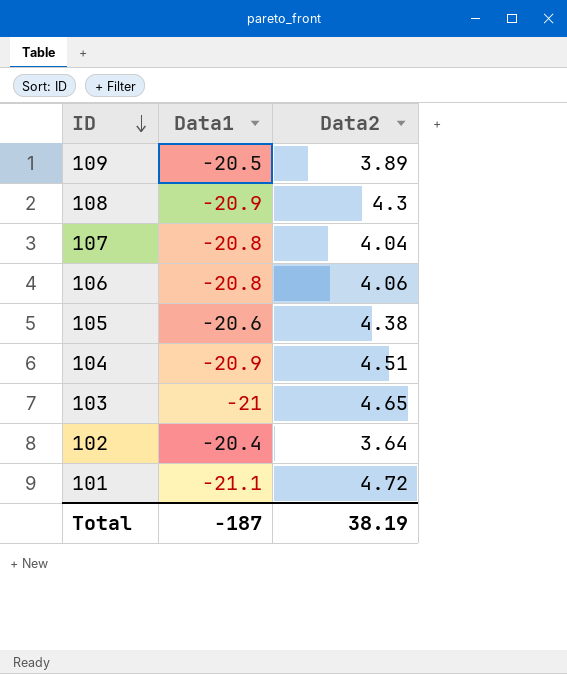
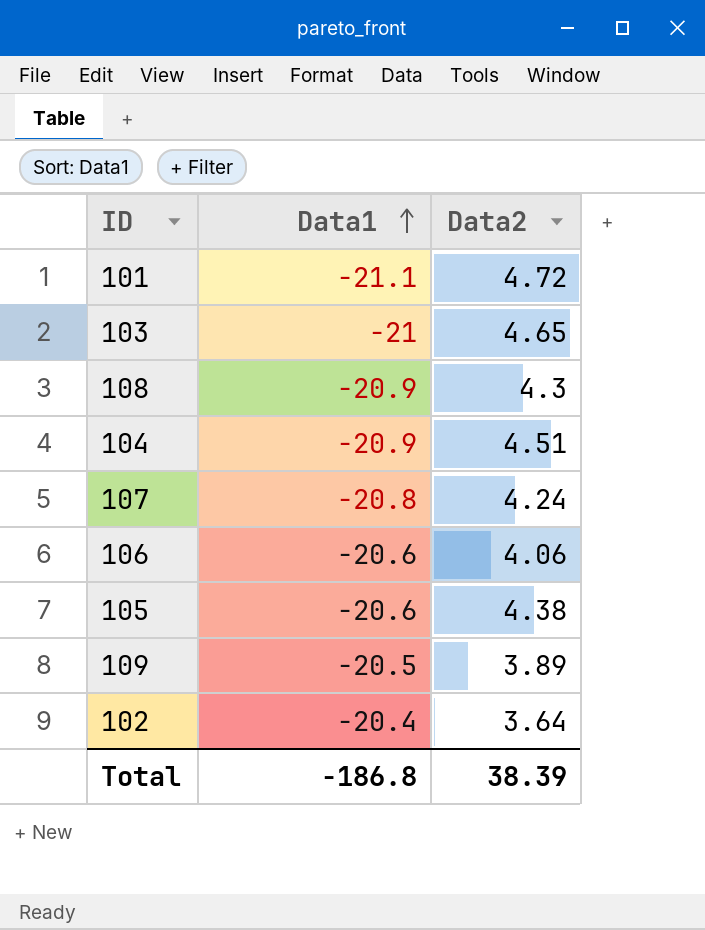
row order: ID descending -> Data1 ascending
107 | Data2: 4.04 -> 4.24
106 | Data1: -20.8 -> -20.6
Total | Data1: -187 -> -186.8
Total | Data2: 38.19 -> 38.39

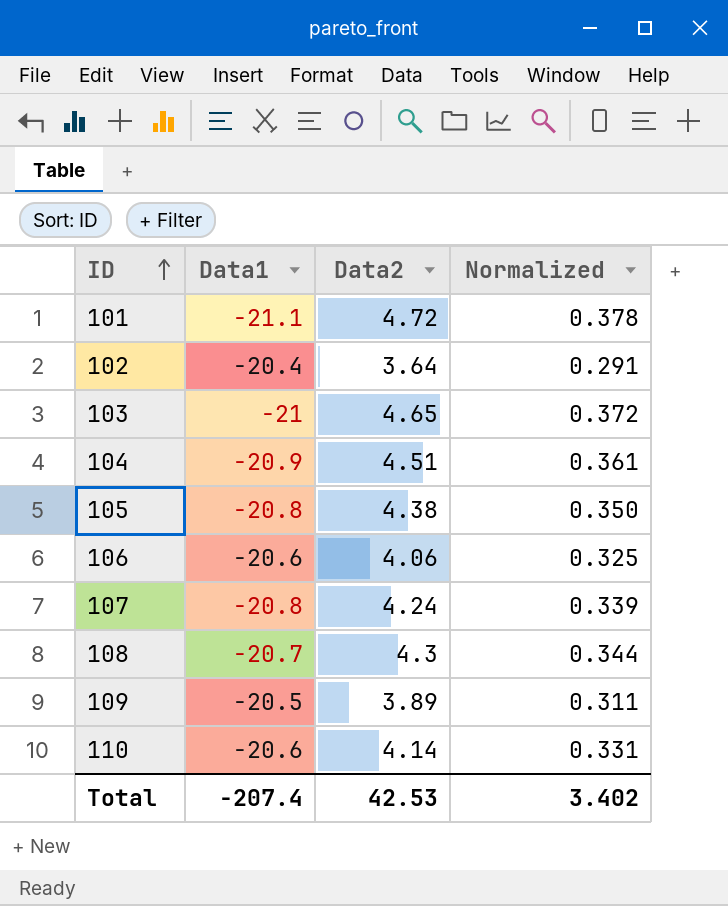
row order: Data1 ascending -> ID ascending
column Normalized | formula: none -> [Data2] * 0.08
105 | Data1: -20.6 -> -20.8
108 | Data1: -20.9 -> -20.7
row 110: none -> -20.6 | 4.14 | 0.331
Total | Data1: -186.8 -> -207.4
Total | Data2: 38.39 -> 42.53

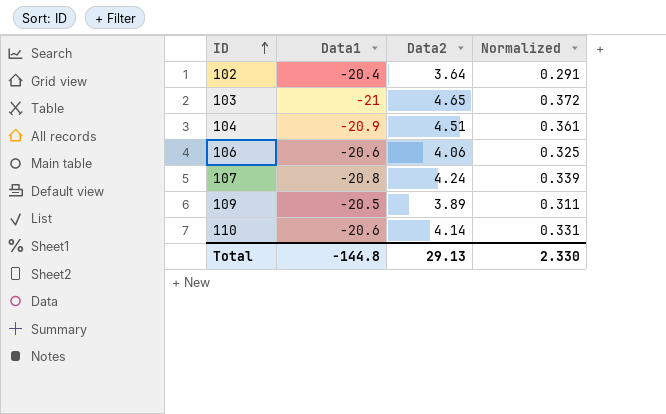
row 101: -21.1 | 4.72 | 0.378 -> none
row 105: -20.8 | 4.38 | 0.350 -> none
row 108: -20.7 | 4.3 | 0.344 -> none
Total | Data1: -207.4 -> -144.8
Total | Data2: 42.53 -> 29.13
Total | Normalized: 3.402 -> 2.330

